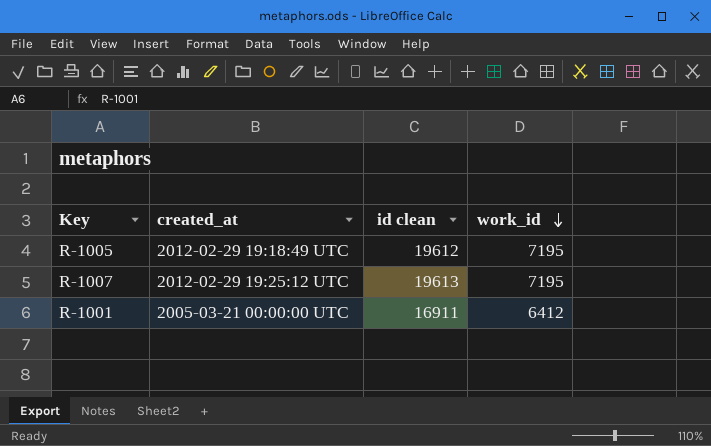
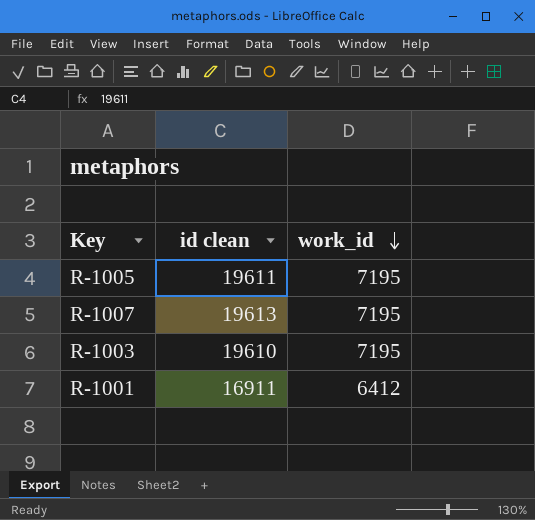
column created_at | position: 2 -> none
R-1005 | id clean: 19612 -> 19611
row R-1003: none -> 19610 | 7195

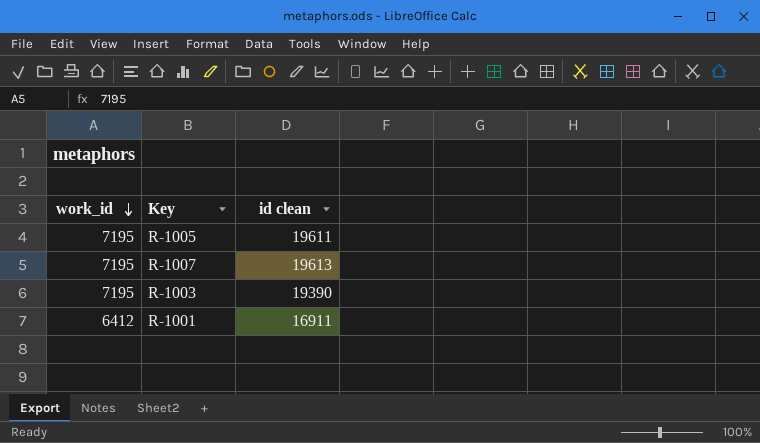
column work_id | position: 3 -> 1
R-1003 | id clean: 19610 -> 19390

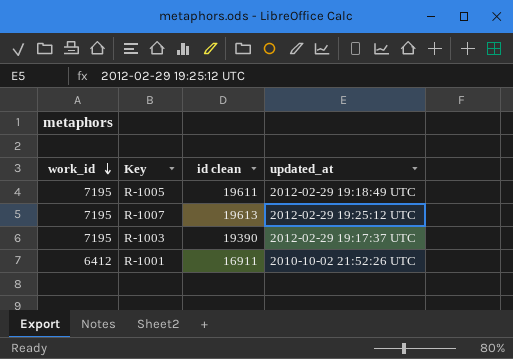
column updated_at | position: none -> 4

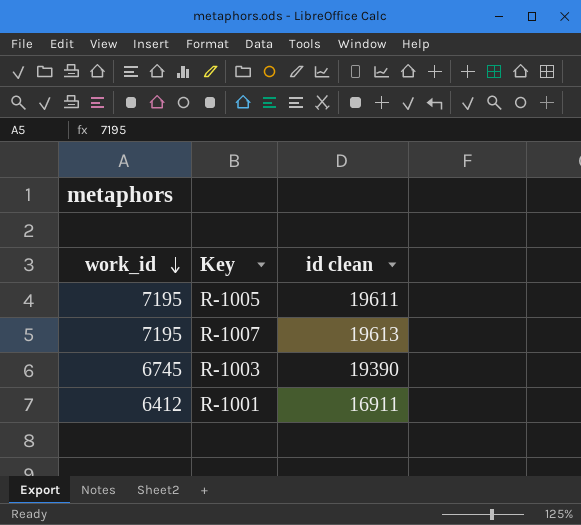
column updated_at | position: 4 -> none
R-1003 | work_id: 7195 -> 6745

